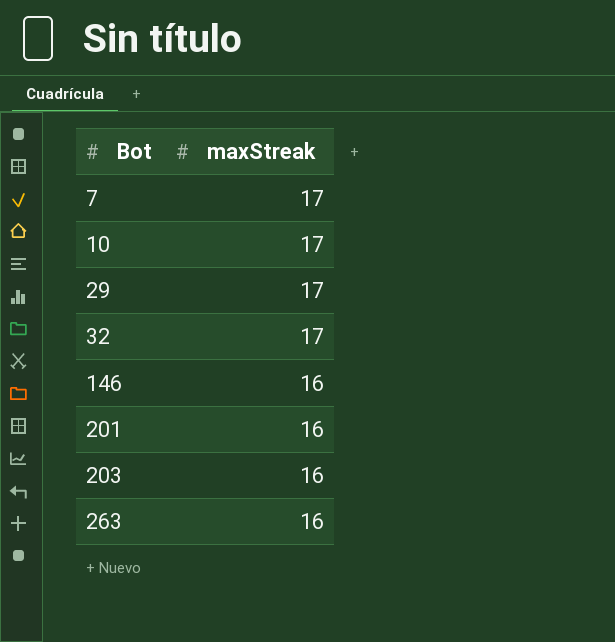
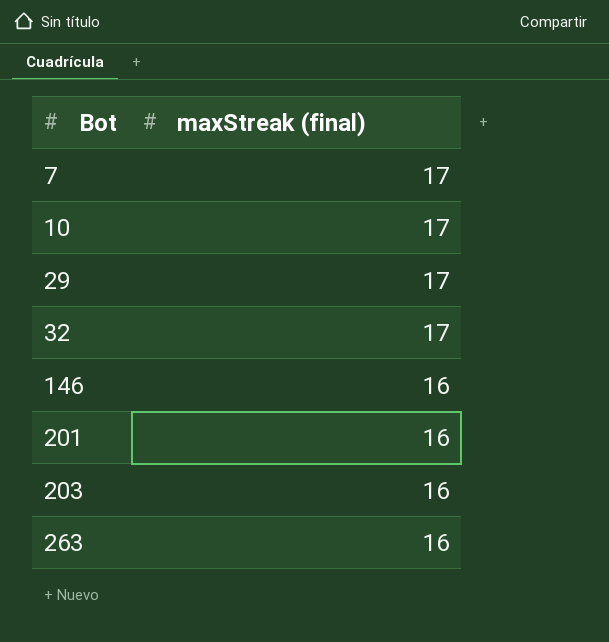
column name: maxStreak -> maxStreak (final)

